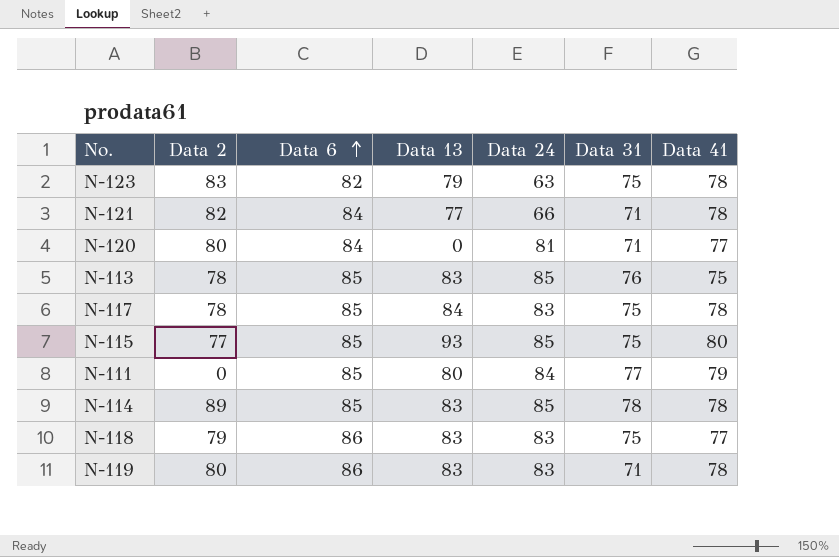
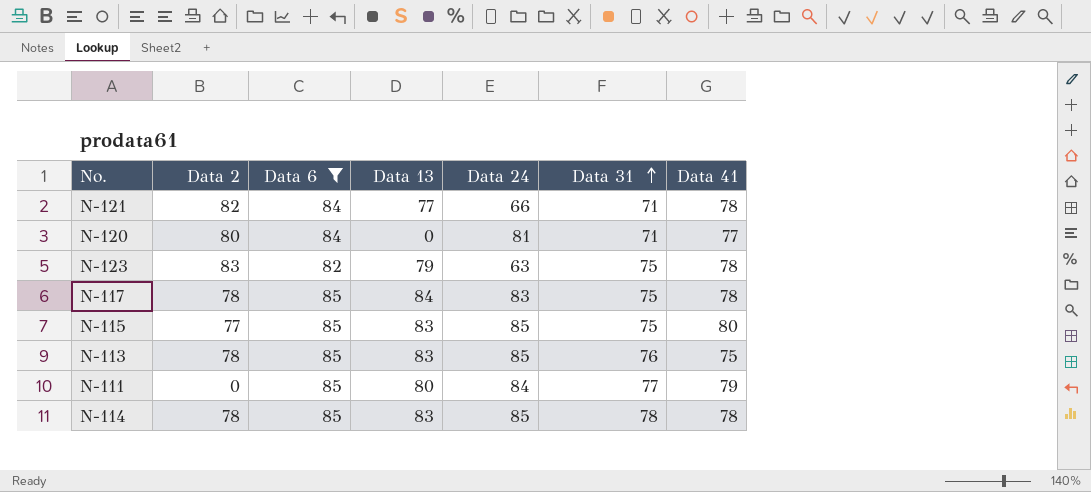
filter: none -> Data 6 != 86
row order: Data 6 ascending -> Data 31 ascending
N-115 | Data 13: 93 -> 83
N-114 | Data 2: 89 -> 78

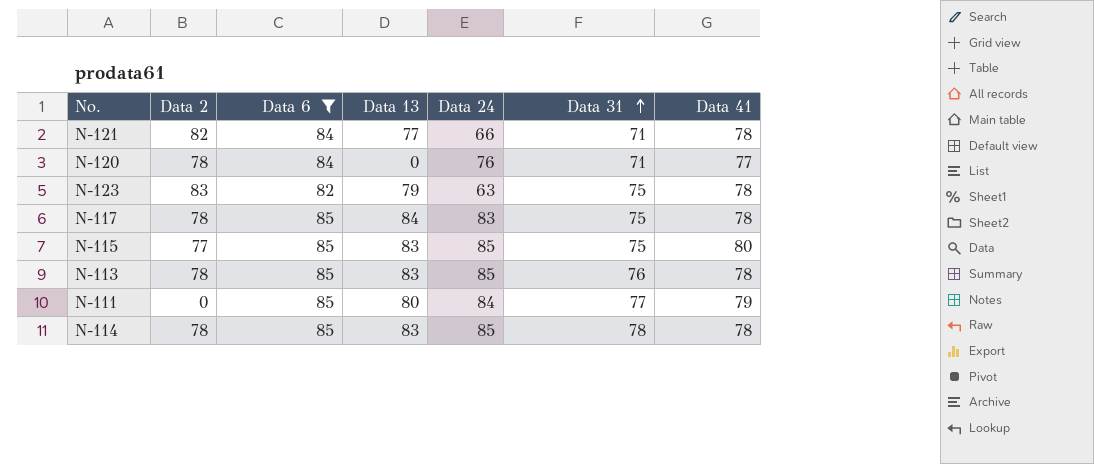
N-120 | Data 2: 80 -> 78
N-120 | Data 24: 81 -> 76
N-113 | Data 41: 75 -> 78

